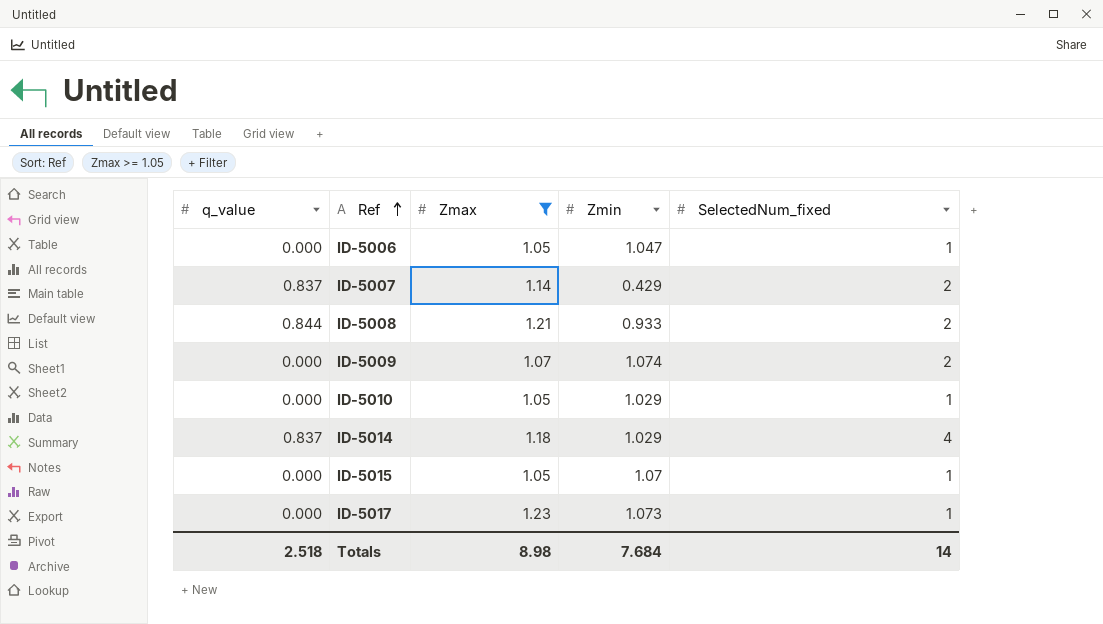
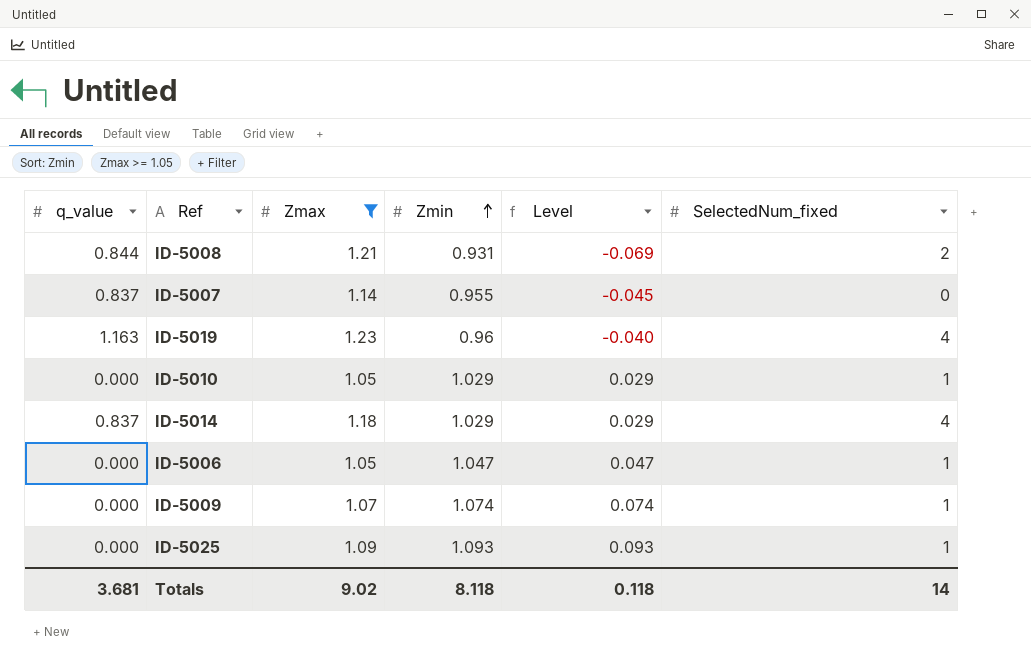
row order: Ref ascending -> Zmin ascending
column Level | formula: none -> [Zmin] - 1
row ID-5015: 0.000 | 1.05 | 1.07 | 1 -> none
row ID-5017: 0.000 | 1.23 | 1.073 | 1 -> none
ID-5008 | Zmin: 0.933 -> 0.931
ID-5007 | Zmin: 0.429 -> 0.955
ID-5007 | SelectedNum_fixed: 2 -> 0
row ID-5019: none -> 1.163 | 1.23 | 0.96 | -0.040 | 4
ID-5009 | SelectedNum_fixed: 2 -> 1
row ID-5025: none -> 0.000 | 1.09 | 1.093 | 0.093 | 1
Totals | q_value: 2.518 -> 3.681
Totals | Zmax: 8.98 -> 9.02
Totals | Zmin: 7.684 -> 8.118

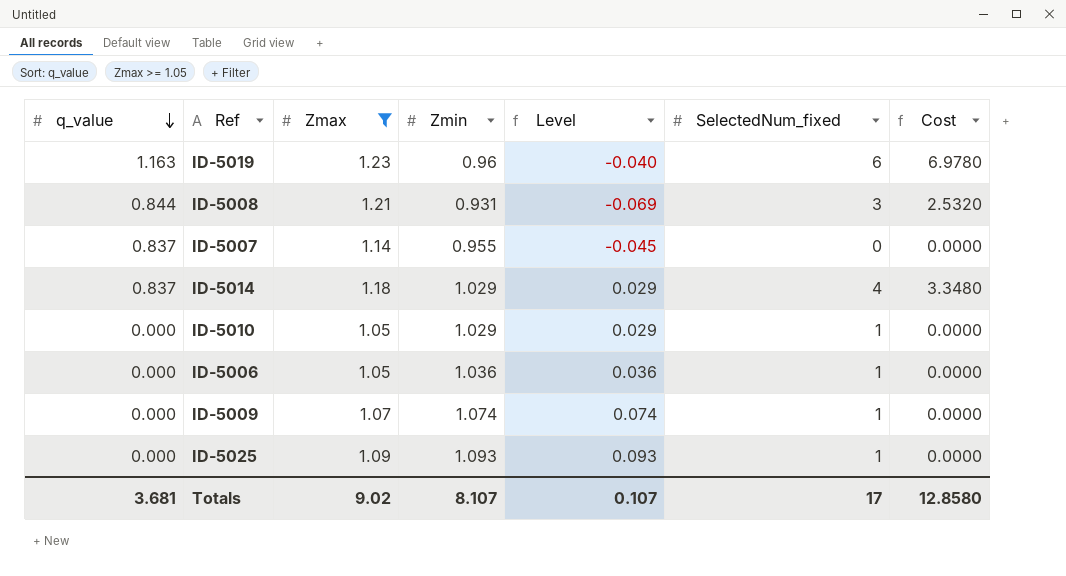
row order: Zmin ascending -> q_value descending
column Cost | formula: none -> [q_value] * [SelectedNum_fixed]
ID-5019 | SelectedNum_fixed: 4 -> 6
ID-5008 | SelectedNum_fixed: 2 -> 3
ID-5006 | Zmin: 1.047 -> 1.036
ID-5006 | Level: 0.047 -> 0.036
Totals | Zmin: 8.118 -> 8.107
Totals | Level: 0.118 -> 0.107
Totals | SelectedNum_fixed: 14 -> 17

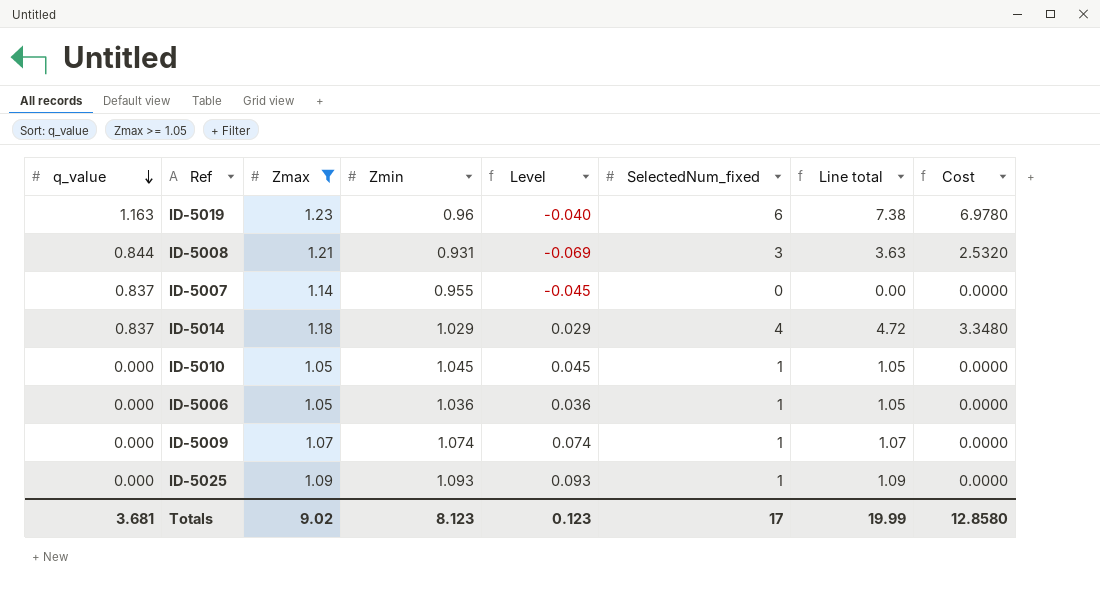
column Line total | formula: none -> [Zmax] * [SelectedNum_fixed]
ID-5010 | Zmin: 1.029 -> 1.045
ID-5010 | Level: 0.029 -> 0.045
Totals | Zmin: 8.107 -> 8.123
Totals | Level: 0.107 -> 0.123

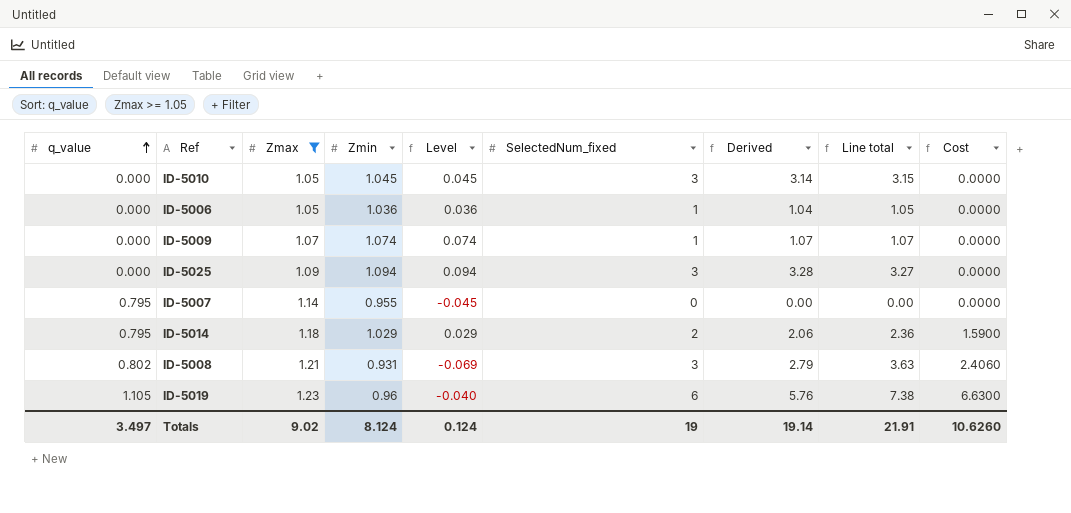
row order: q_value descending -> q_value ascending
column Derived | formula: none -> [Zmin] * [SelectedNum_fixed]
ID-5010 | SelectedNum_fixed: 1 -> 3
ID-5010 | Line total: 1.05 -> 3.15
ID-5025 | Zmin: 1.093 -> 1.094
ID-5025 | Level: 0.093 -> 0.094
ID-5025 | SelectedNum_fixed: 1 -> 3
ID-5025 | Line total: 1.09 -> 3.27
ID-5007 | q_value: 0.837 -> 0.795
ID-5014 | q_value: 0.837 -> 0.795
ID-5014 | SelectedNum_fixed: 4 -> 2
ID-5014 | Line total: 4.72 -> 2.36
ID-5014 | Cost: 3.3480 -> 1.5900
ID-5008 | q_value: 0.844 -> 0.802
ID-5008 | Cost: 2.5320 -> 2.4060
ID-5019 | q_value: 1.163 -> 1.105
ID-5019 | Cost: 6.9780 -> 6.6300
Totals | q_value: 3.681 -> 3.497
Totals | Zmin: 8.123 -> 8.124
Totals | Level: 0.123 -> 0.124
Totals | SelectedNum_fixed: 17 -> 19
Totals | Line total: 19.99 -> 21.91
Totals | Cost: 12.8580 -> 10.6260

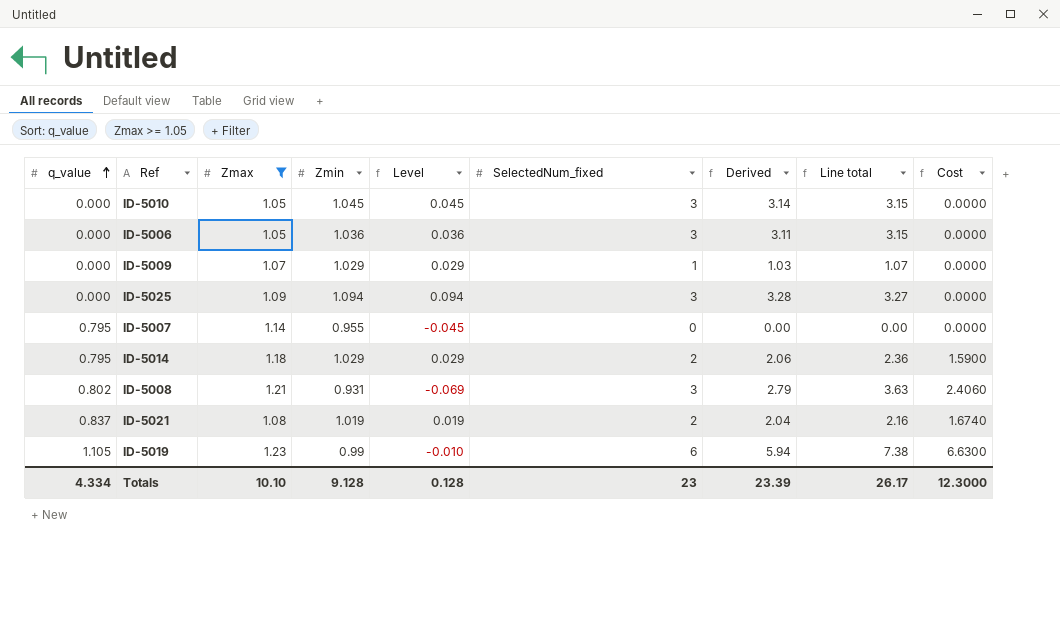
ID-5006 | SelectedNum_fixed: 1 -> 3
ID-5006 | Derived: 1.04 -> 3.11
ID-5006 | Line total: 1.05 -> 3.15
ID-5009 | Zmin: 1.074 -> 1.029
ID-5009 | Level: 0.074 -> 0.029
ID-5009 | Derived: 1.07 -> 1.03
row ID-5021: none -> 0.837 | 1.08 | 1.019 | 0.019 | 2 | 2.04 | 2.16 | 1.6740
ID-5019 | Zmin: 0.96 -> 0.99
ID-5019 | Level: -0.040 -> -0.010
ID-5019 | Derived: 5.76 -> 5.94
Totals | q_value: 3.497 -> 4.334
Totals | Zmax: 9.02 -> 10.10
Totals | Zmin: 8.124 -> 9.128
Totals | Level: 0.124 -> 0.128
Totals | SelectedNum_fixed: 19 -> 23
Totals | Derived: 19.14 -> 23.39
Totals | Line total: 21.91 -> 26.17
Totals | Cost: 10.6260 -> 12.3000

